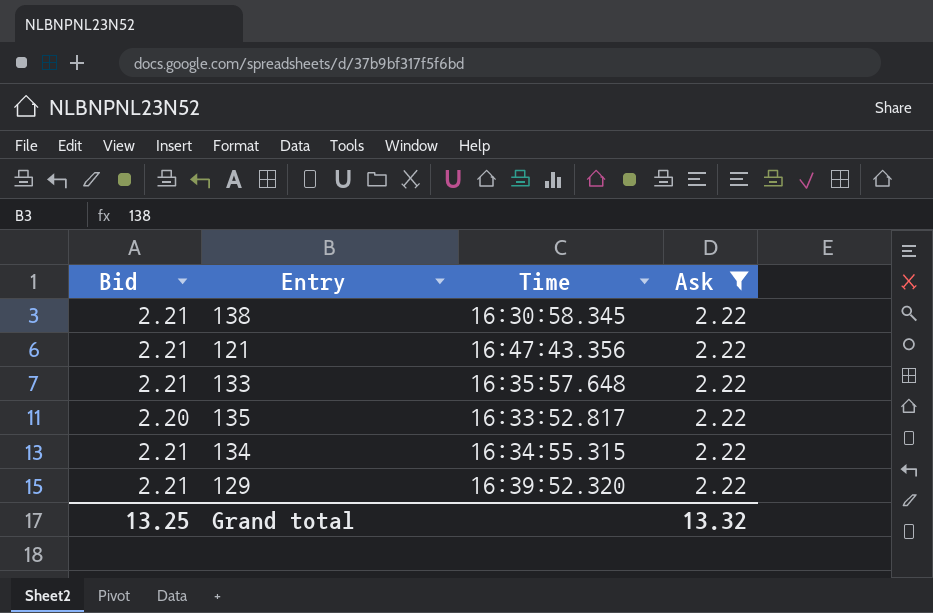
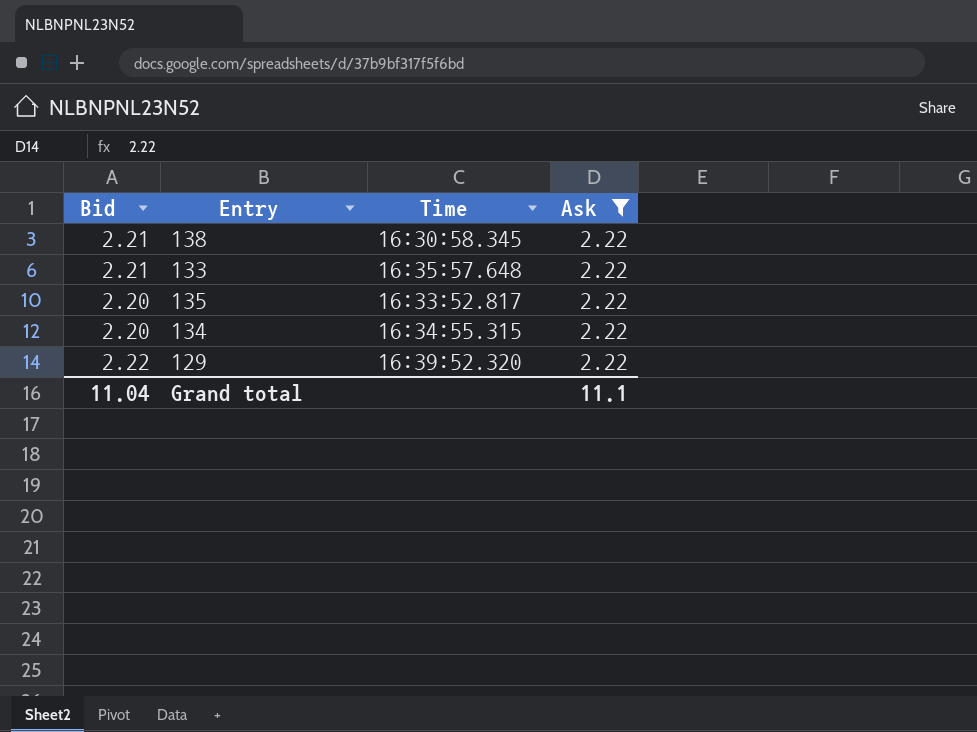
row 121: 2.21 | 16:47:43.356 | 2.22 -> none
134 | Bid: 2.21 -> 2.20
129 | Bid: 2.21 -> 2.22
Grand total | Bid: 13.25 -> 11.04
Grand total | Ask: 13.32 -> 11.1

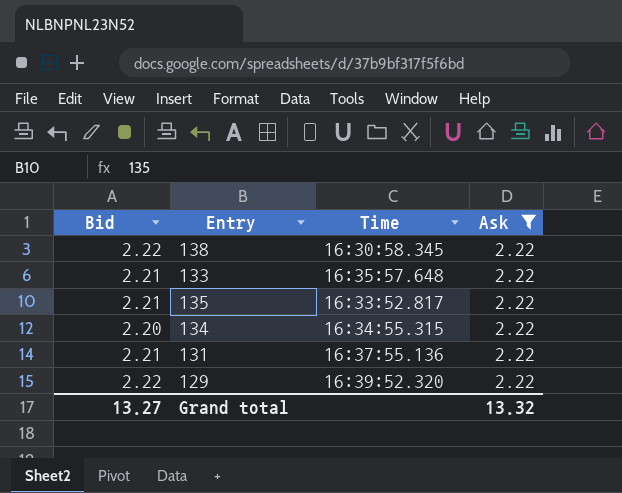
138 | Bid: 2.21 -> 2.22
135 | Bid: 2.20 -> 2.21
row 131: none -> 2.21 | 16:37:55.136 | 2.22
Grand total | Bid: 11.04 -> 13.27
Grand total | Ask: 11.1 -> 13.32

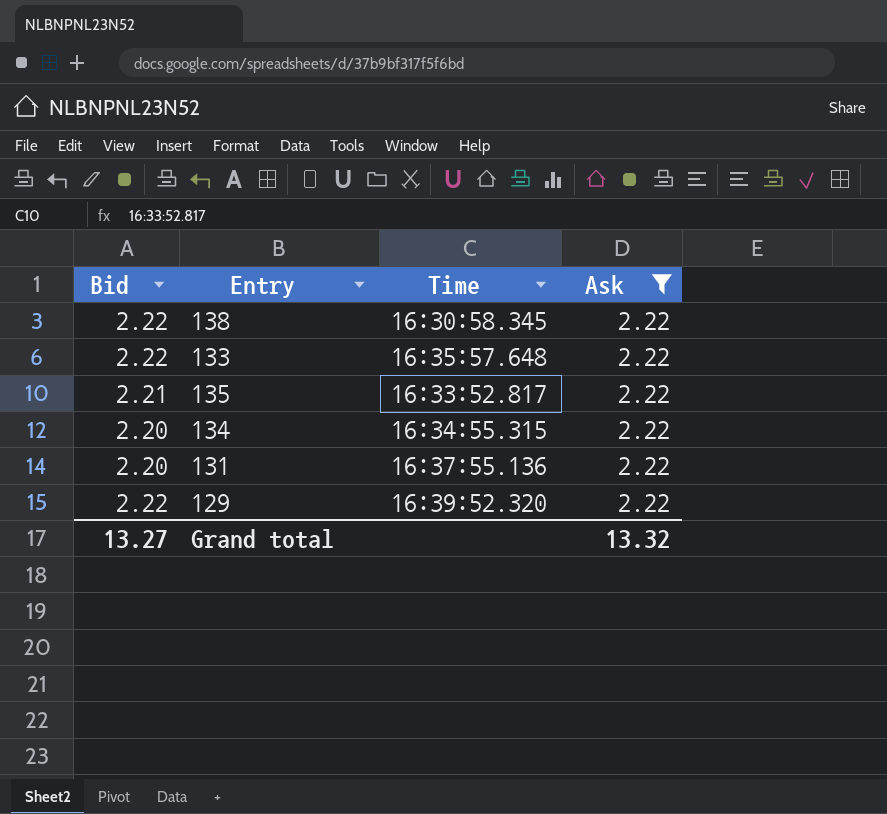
133 | Bid: 2.21 -> 2.22
131 | Bid: 2.21 -> 2.20

